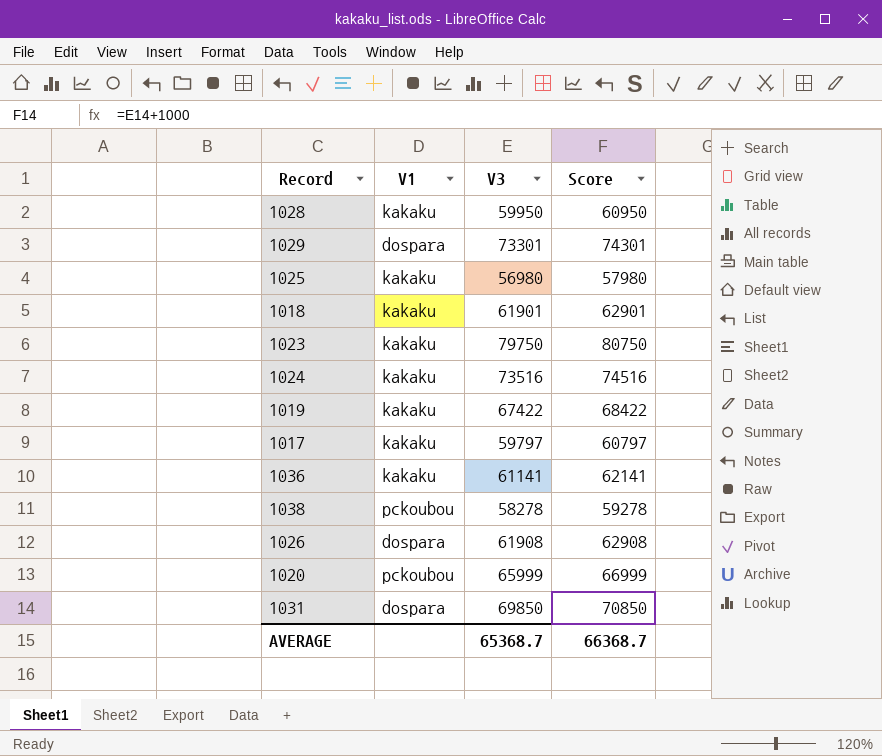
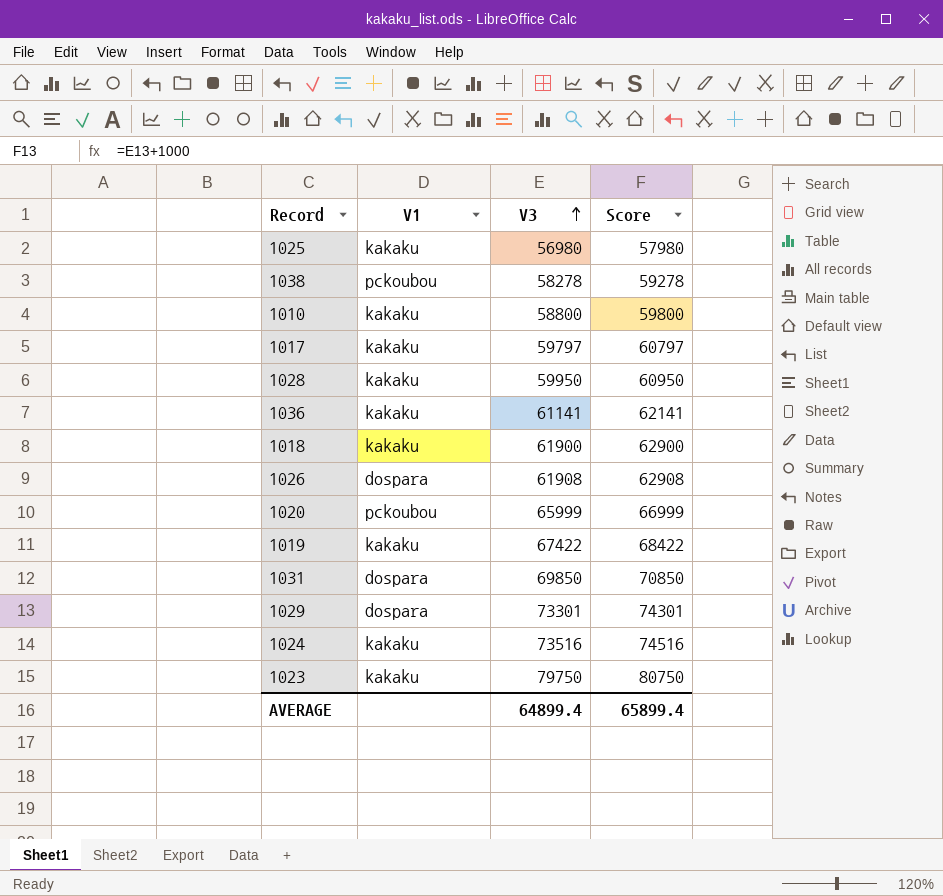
row order: none -> V3 ascending
row 1010: none -> kakaku | 58800 | 59800
1018 | V3: 61901 -> 61900
1018 | Score: 62901 -> 62900
AVERAGE | V3: 65368.7 -> 64899.4
AVERAGE | Score: 66368.7 -> 65899.4

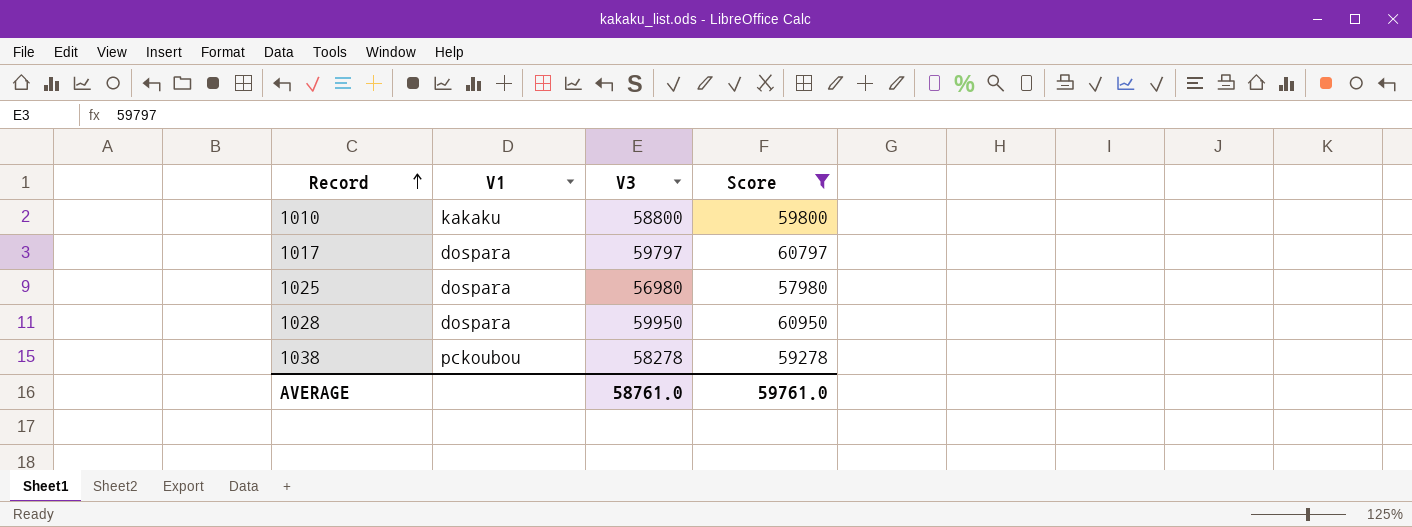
filter: none -> Score <= 60950
row order: V3 ascending -> Record ascending
1017 | V1: kakaku -> dospara
1025 | V1: kakaku -> dospara
1028 | V1: kakaku -> dospara
AVERAGE | V3: 64899.4 -> 58761.0
AVERAGE | Score: 65899.4 -> 59761.0

